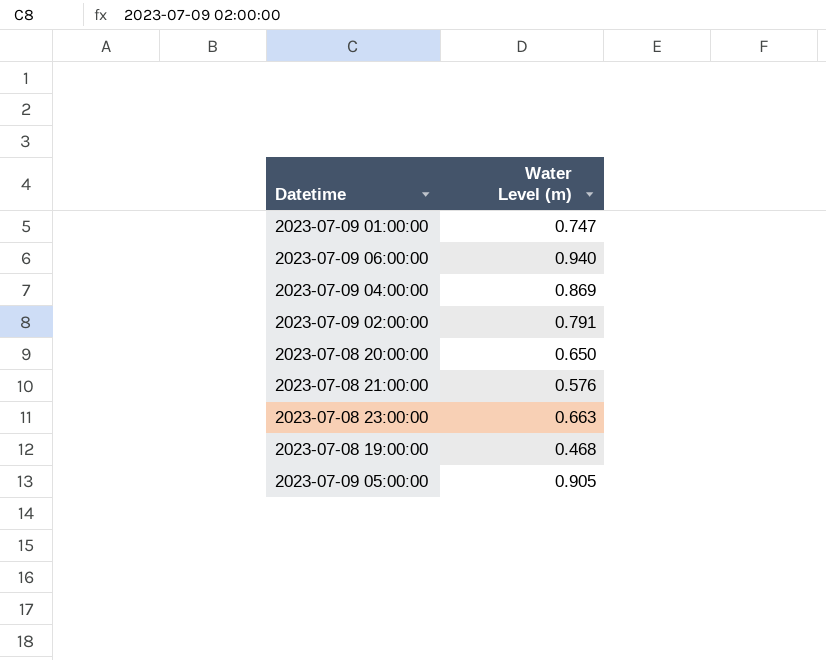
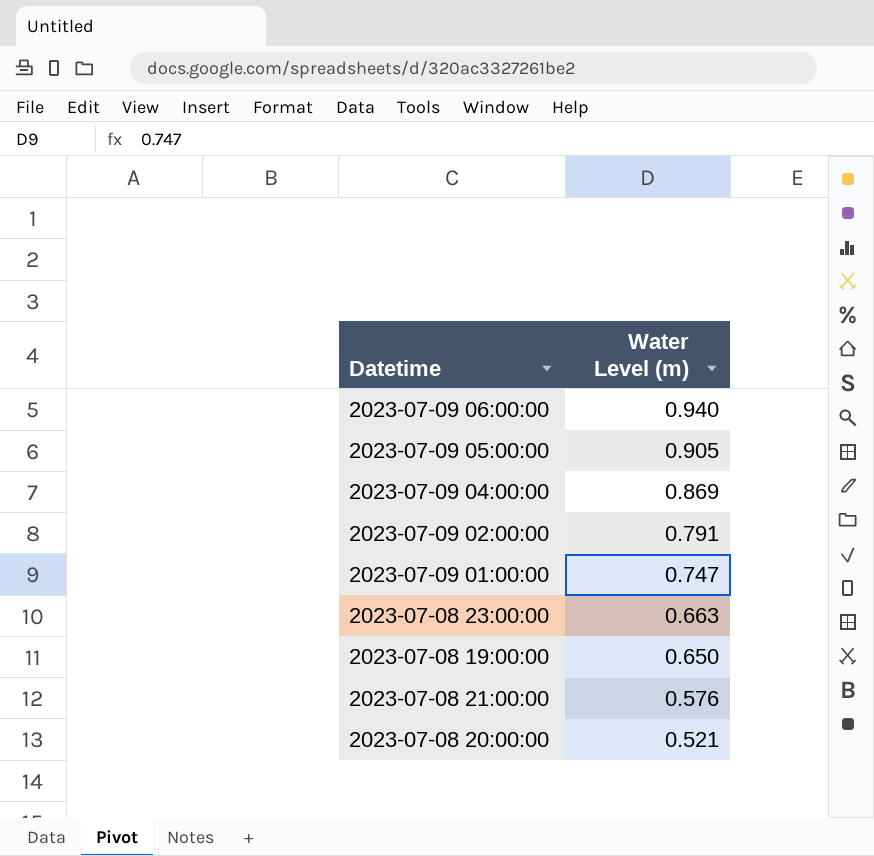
row order: none -> Water Level (m) descending
2023-07-08 19:00:00 | Water Level (m): 0.468 -> 0.650
2023-07-08 20:00:00 | Water Level (m): 0.650 -> 0.521

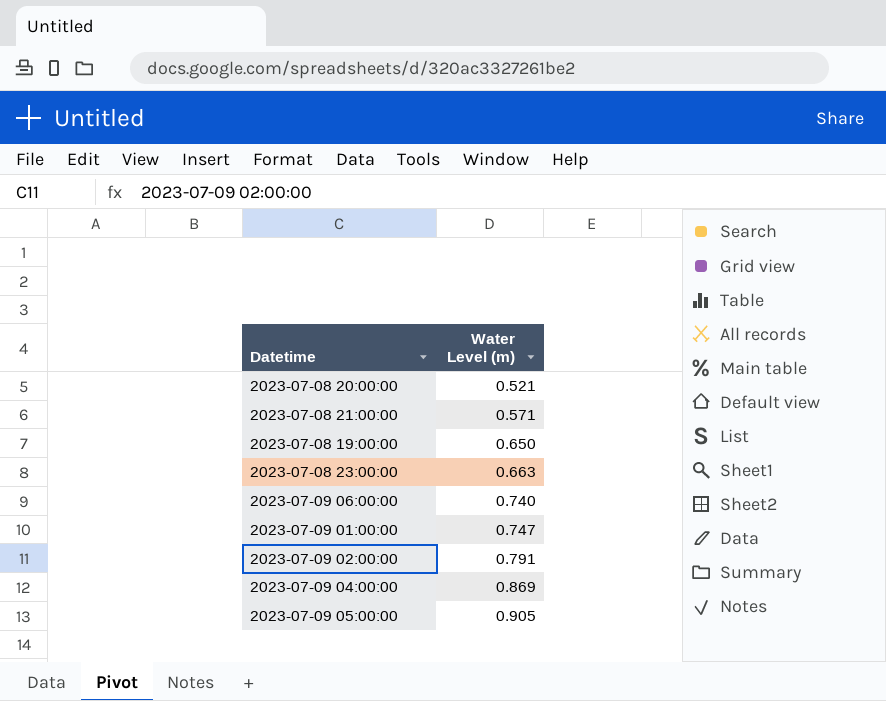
row order: Water Level (m) descending -> Water Level (m) ascending
2023-07-08 21:00:00 | Water Level (m): 0.576 -> 0.571
2023-07-09 06:00:00 | Water Level (m): 0.940 -> 0.740

